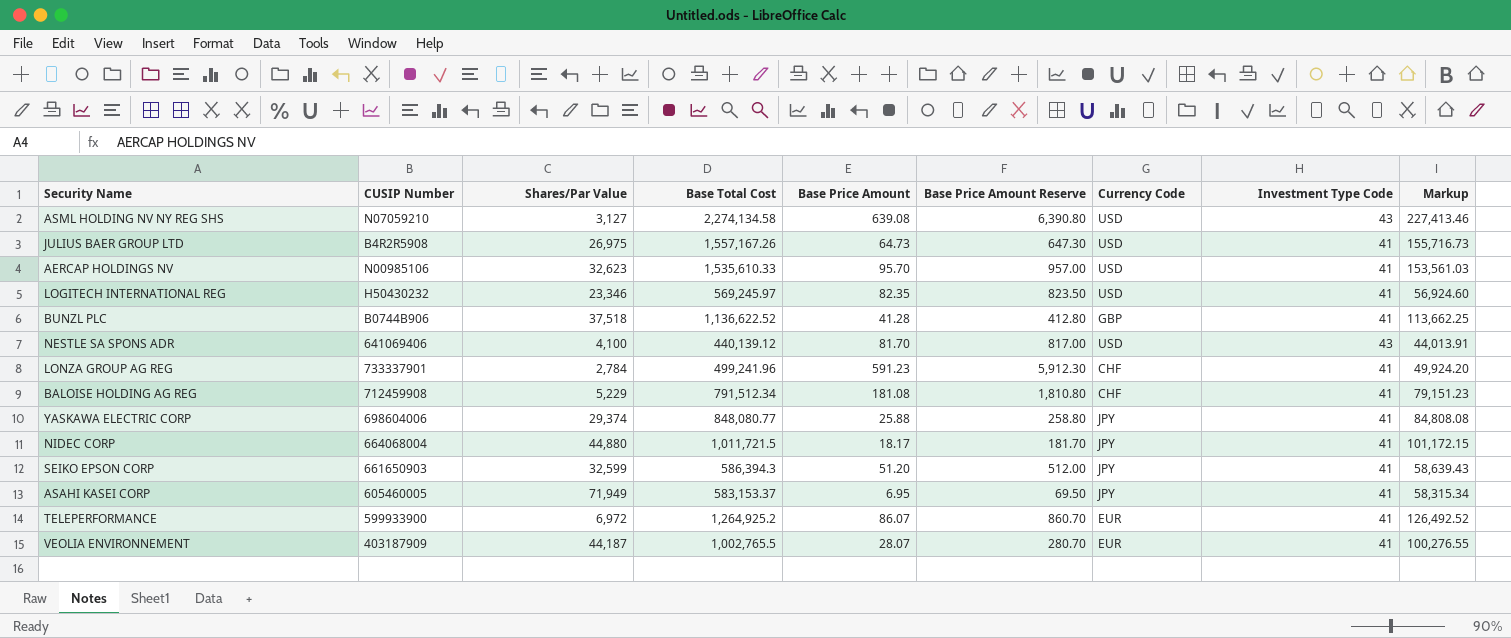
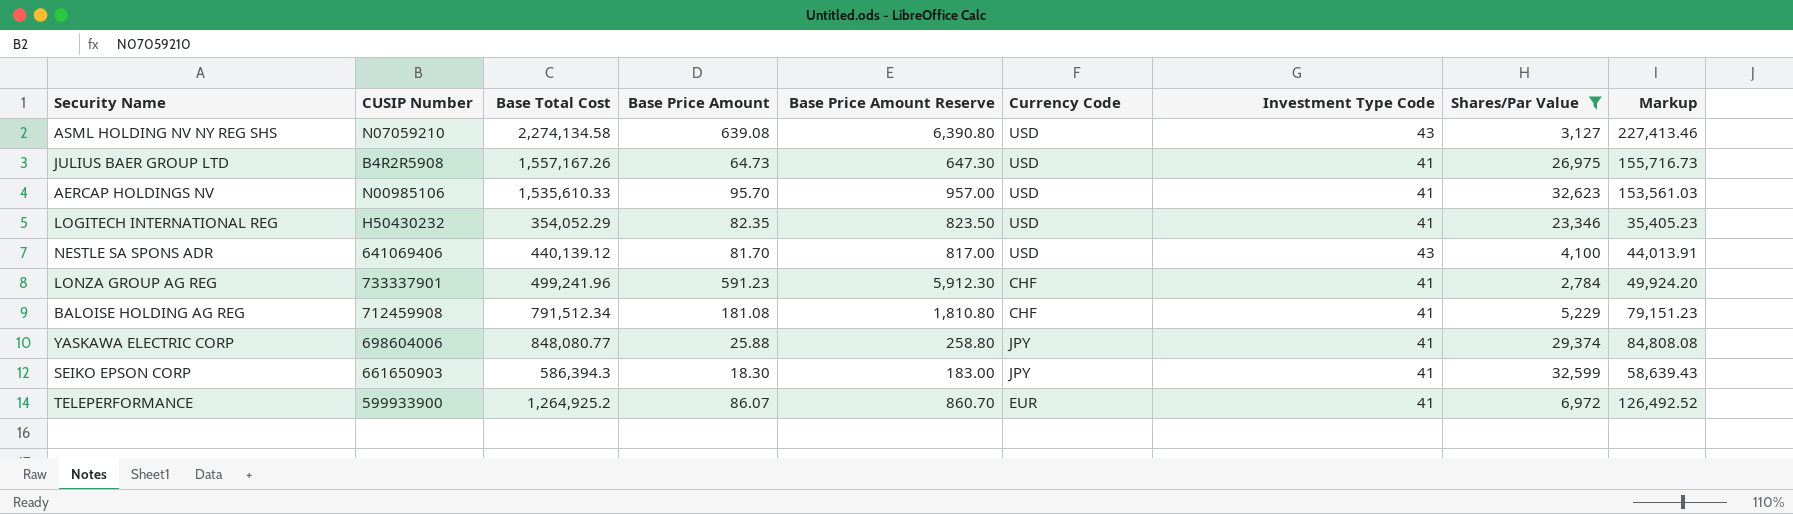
filter: none -> Shares/Par Value <= 32,623
column Shares/Par Value | position: 3 -> 8
LOGITECH INTERNATIONAL REG | Base Total Cost: 569,245.97 -> 354,052.29
LOGITECH INTERNATIONAL REG | Markup: 56,924.60 -> 35,405.23
SEIKO EPSON CORP | Base Price Amount: 51.20 -> 18.30
SEIKO EPSON CORP | Base Price Amount Reserve: 512.00 -> 183.00

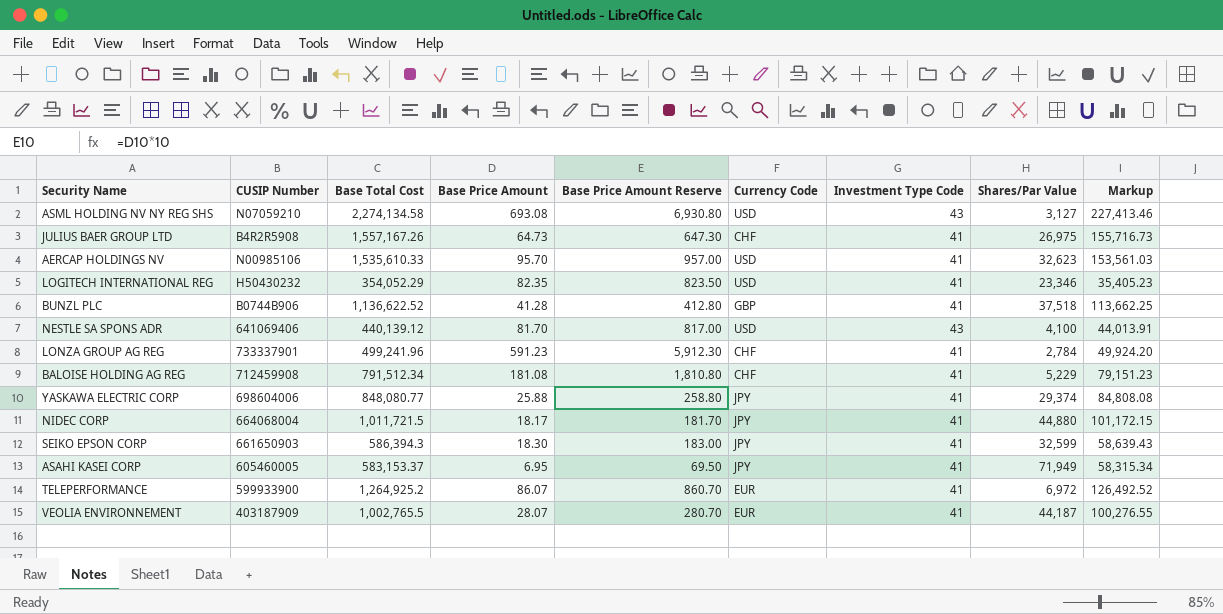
filter: Shares/Par Value <= 32,623 -> none
ASML HOLDING NV NY REG SHS | Base Price Amount: 639.08 -> 693.08
ASML HOLDING NV NY REG SHS | Base Price Amount Reserve: 6,390.80 -> 6,930.80
JULIUS BAER GROUP LTD | Currency Code: USD -> CHF

